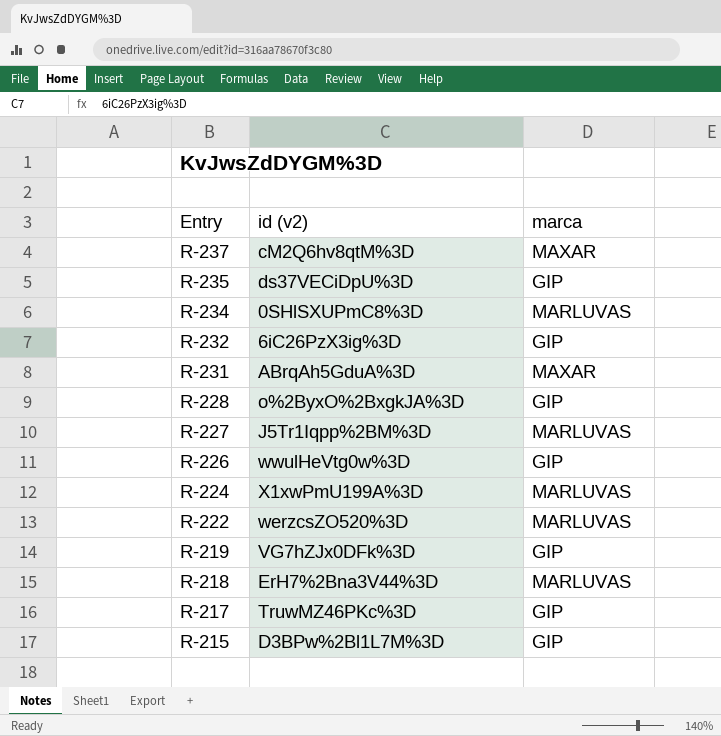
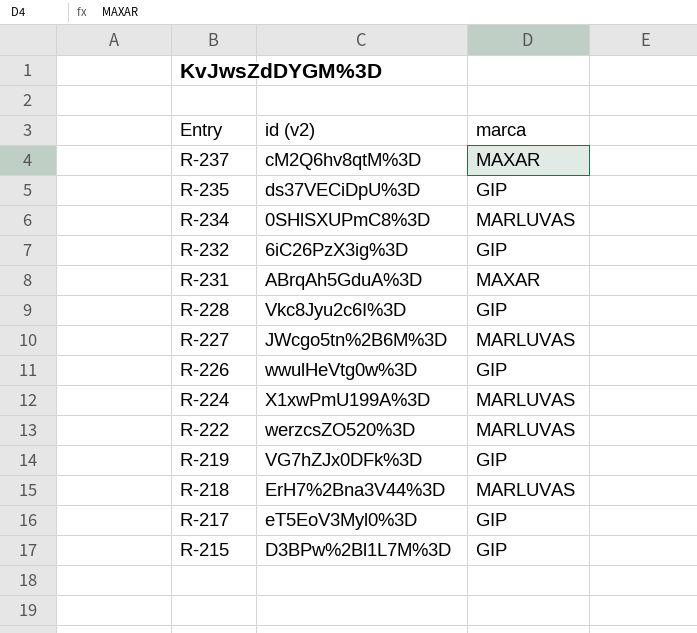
R-228 | id (v2): o%2ByxO%2BxgkJA%3D -> Vkc8Jyu2c6I%3D
R-227 | id (v2): J5Tr1Iqpp%2BM%3D -> JWcgo5tn%2B6M%3D
R-217 | id (v2): TruwMZ46PKc%3D -> eT5EoV3Myl0%3D

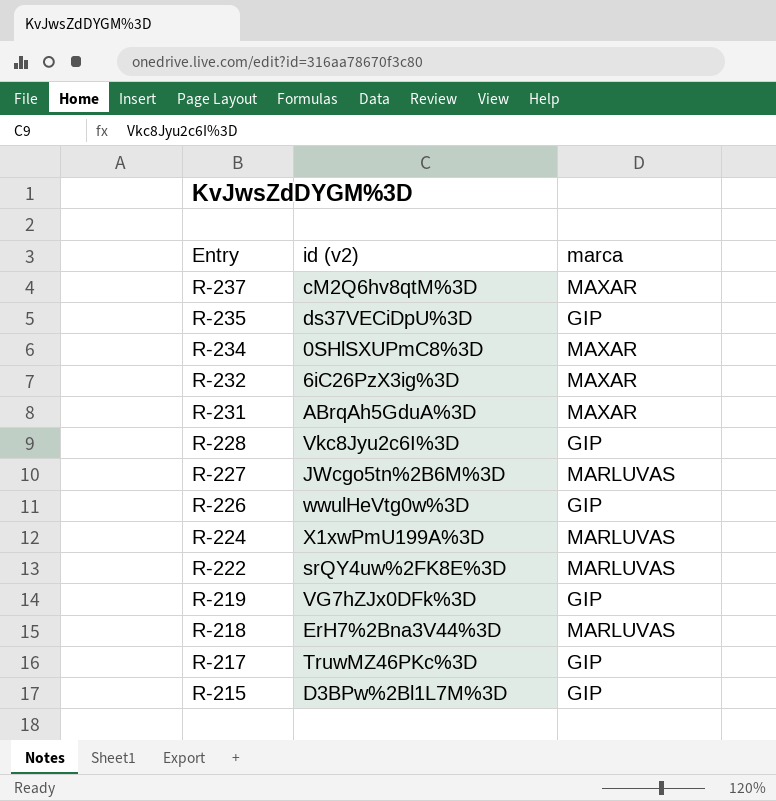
R-234 | marca: MARLUVAS -> MAXAR
R-232 | marca: GIP -> MAXAR
R-222 | id (v2): werzcsZO520%3D -> srQY4uw%2FK8E%3D
R-217 | id (v2): eT5EoV3Myl0%3D -> TruwMZ46PKc%3D

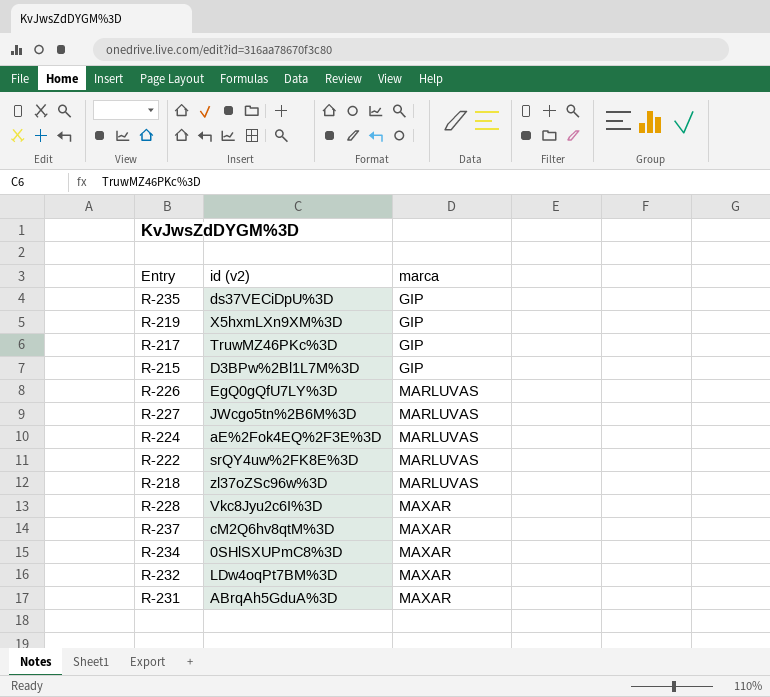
row order: Entry descending -> marca ascending
R-219 | id (v2): VG7hZJx0DFk%3D -> X5hxmLXn9XM%3D
R-226 | id (v2): wwulHeVtg0w%3D -> EgQ0gQfU7LY%3D
R-226 | marca: GIP -> MARLUVAS
R-224 | id (v2): X1xwPmU199A%3D -> aE%2Fok4EQ%2F3E%3D
R-218 | id (v2): ErH7%2Bna3V44%3D -> zl37oZSc96w%3D
R-228 | marca: GIP -> MAXAR
R-232 | id (v2): 6iC26PzX3ig%3D -> LDw4oqPt7BM%3D

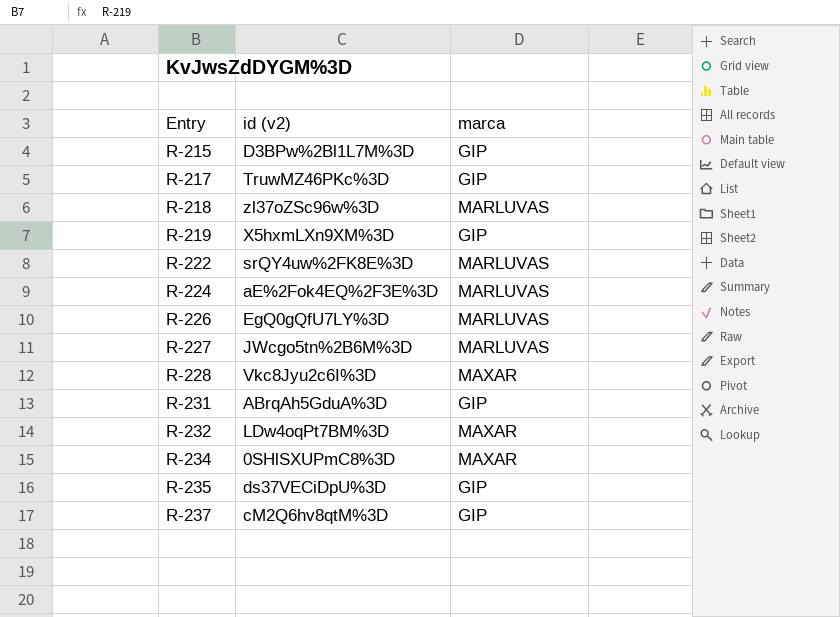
row order: marca ascending -> Entry ascending
R-231 | marca: MAXAR -> GIP
R-237 | marca: MAXAR -> GIP

